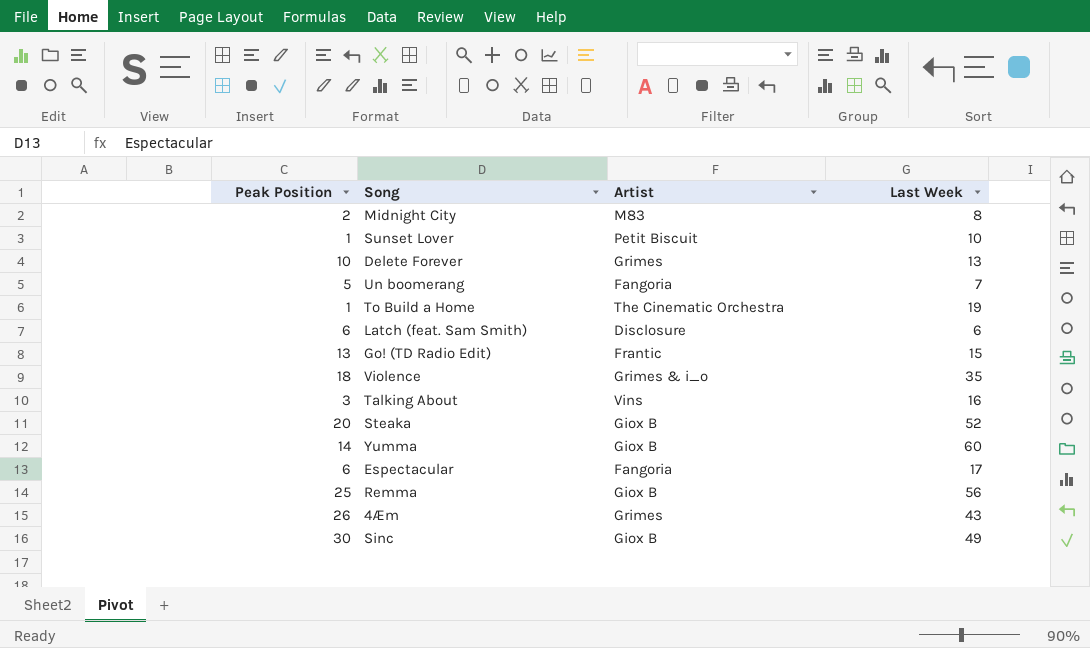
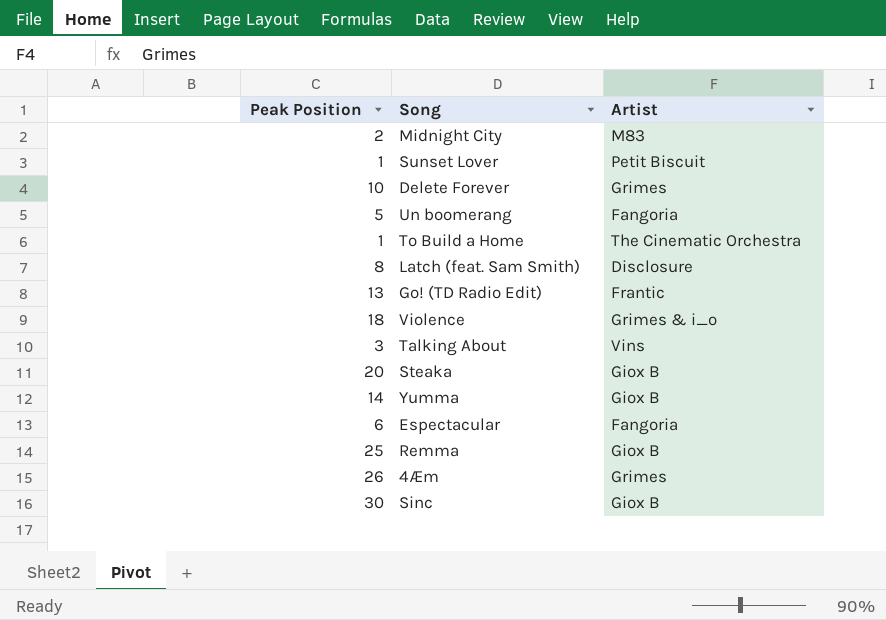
column Last Week | position: 4 -> none
Latch (feat. Sam Smith) | Peak Position: 6 -> 8

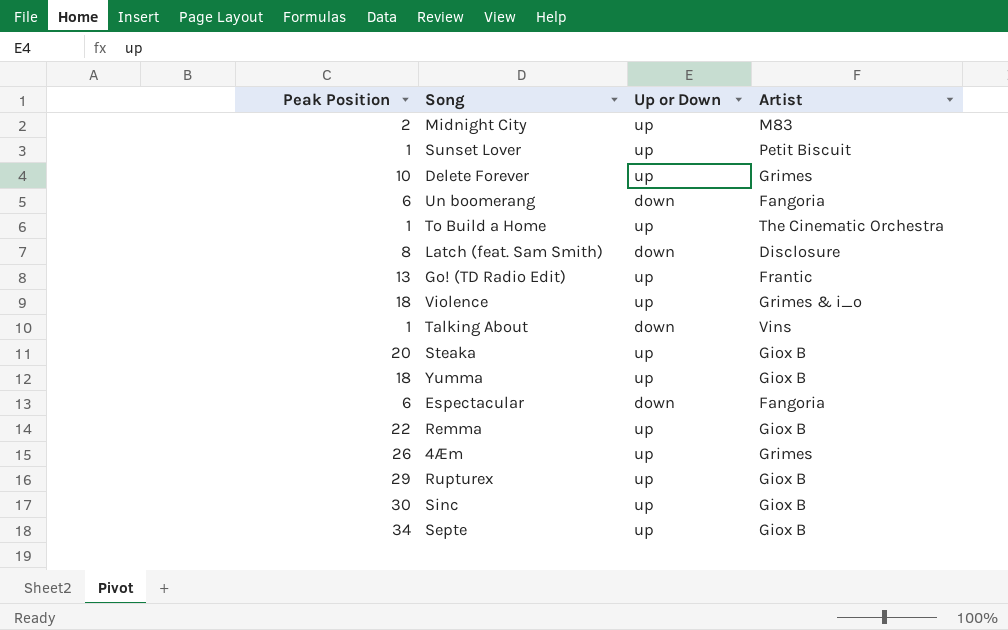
column Up or Down | position: none -> 3
Un boomerang | Peak Position: 5 -> 6
Talking About | Peak Position: 3 -> 1
Yumma | Peak Position: 14 -> 18
Remma | Peak Position: 25 -> 22
row Rupturex: none -> 29 | up | Giox B
row Septe: none -> 34 | up | Giox B

